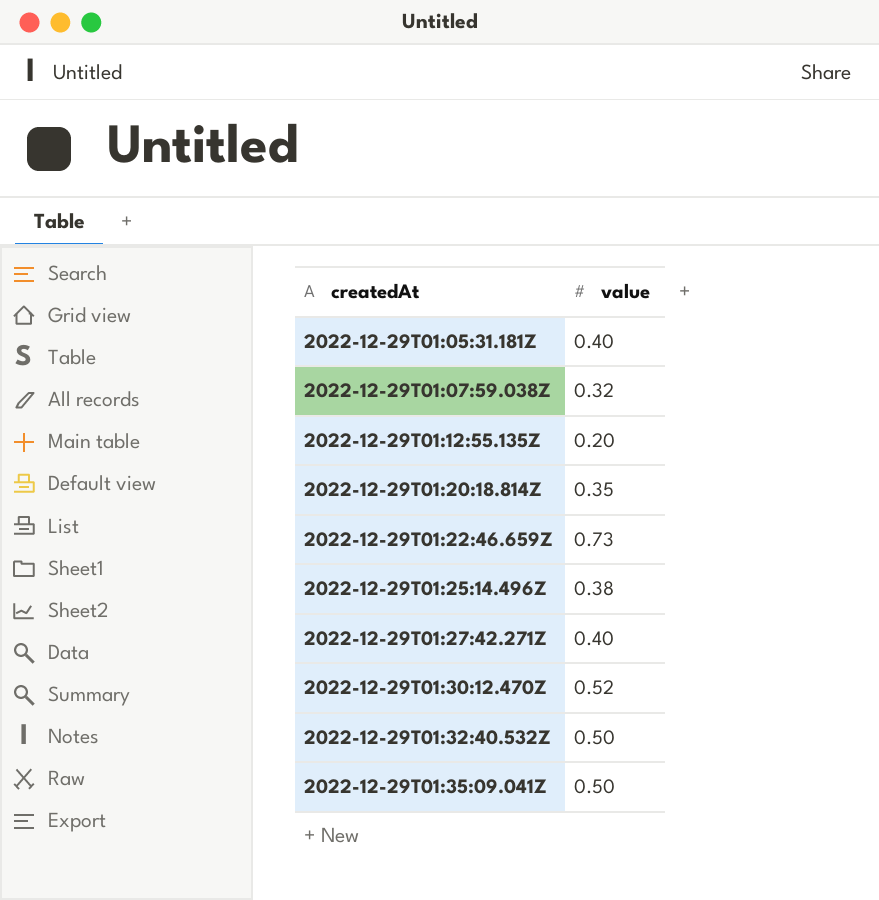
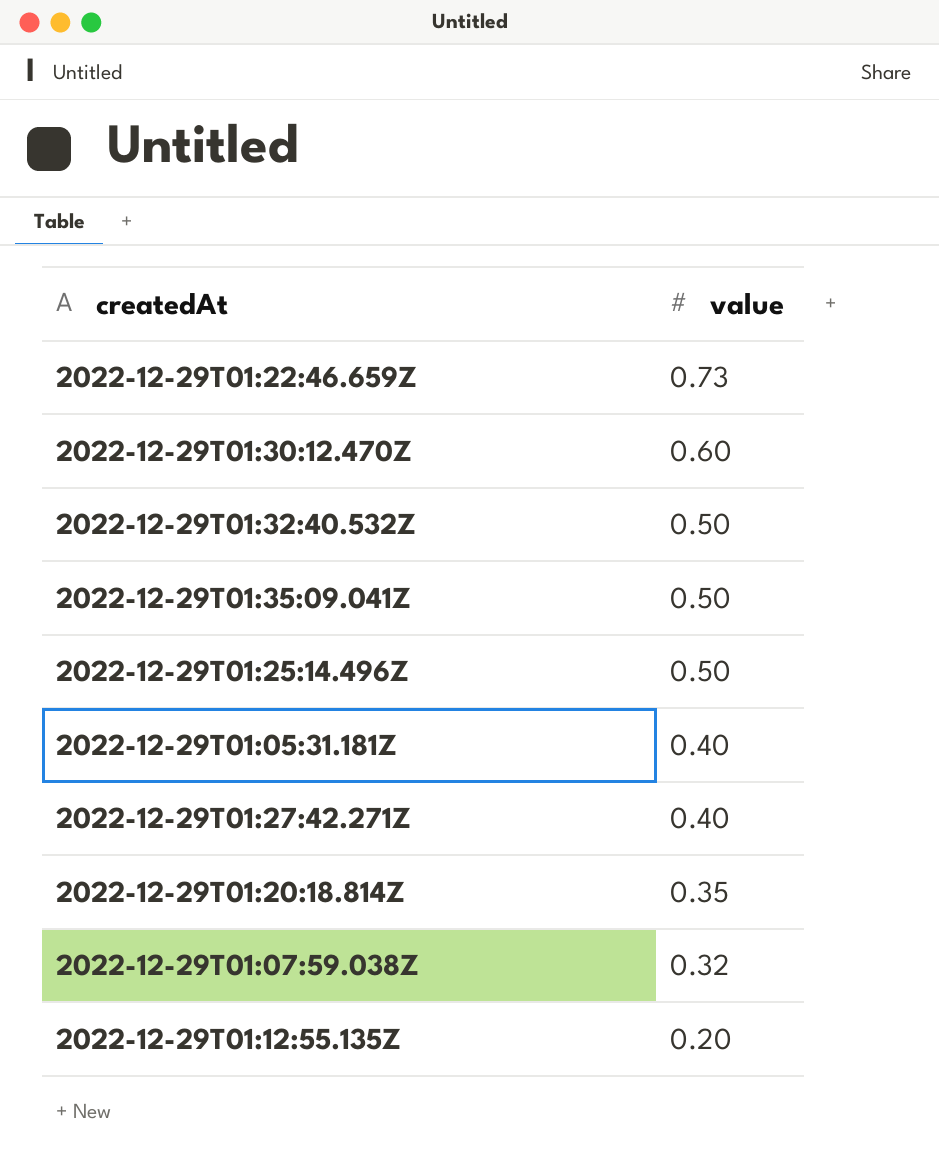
row order: createdAt ascending -> value descending
2022-12-29T01:30:12.470Z | value: 0.52 -> 0.60
2022-12-29T01:25:14.496Z | value: 0.38 -> 0.50

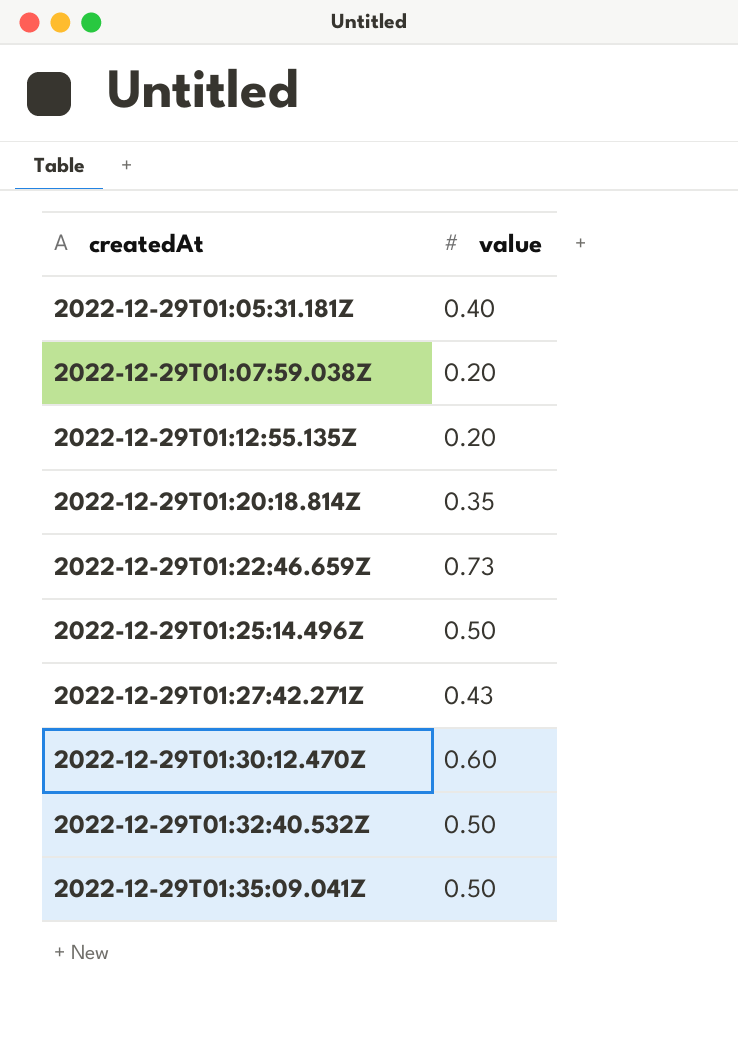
row order: value descending -> createdAt ascending
2022-12-29T01:07:59.038Z | value: 0.32 -> 0.20
2022-12-29T01:27:42.271Z | value: 0.40 -> 0.43

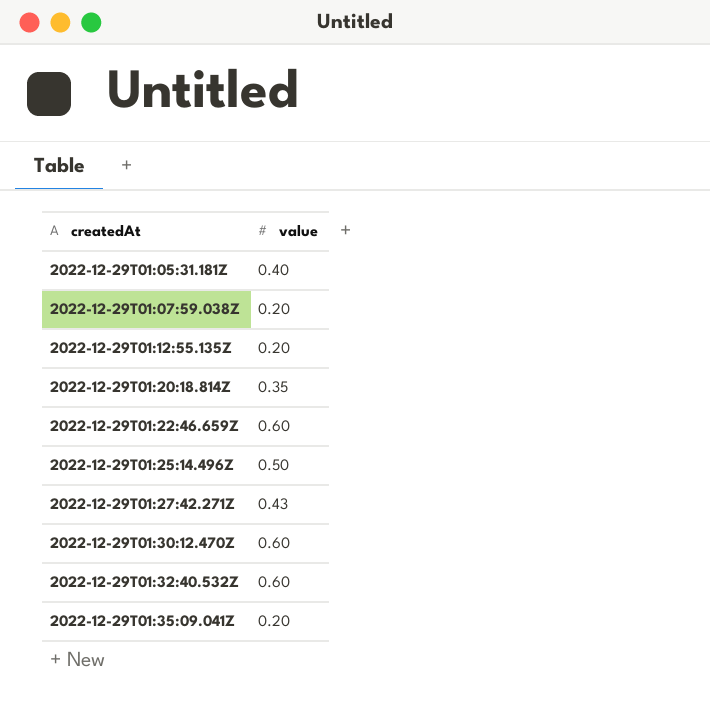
2022-12-29T01:22:46.659Z | value: 0.73 -> 0.60
2022-12-29T01:32:40.532Z | value: 0.50 -> 0.60
2022-12-29T01:35:09.041Z | value: 0.50 -> 0.20

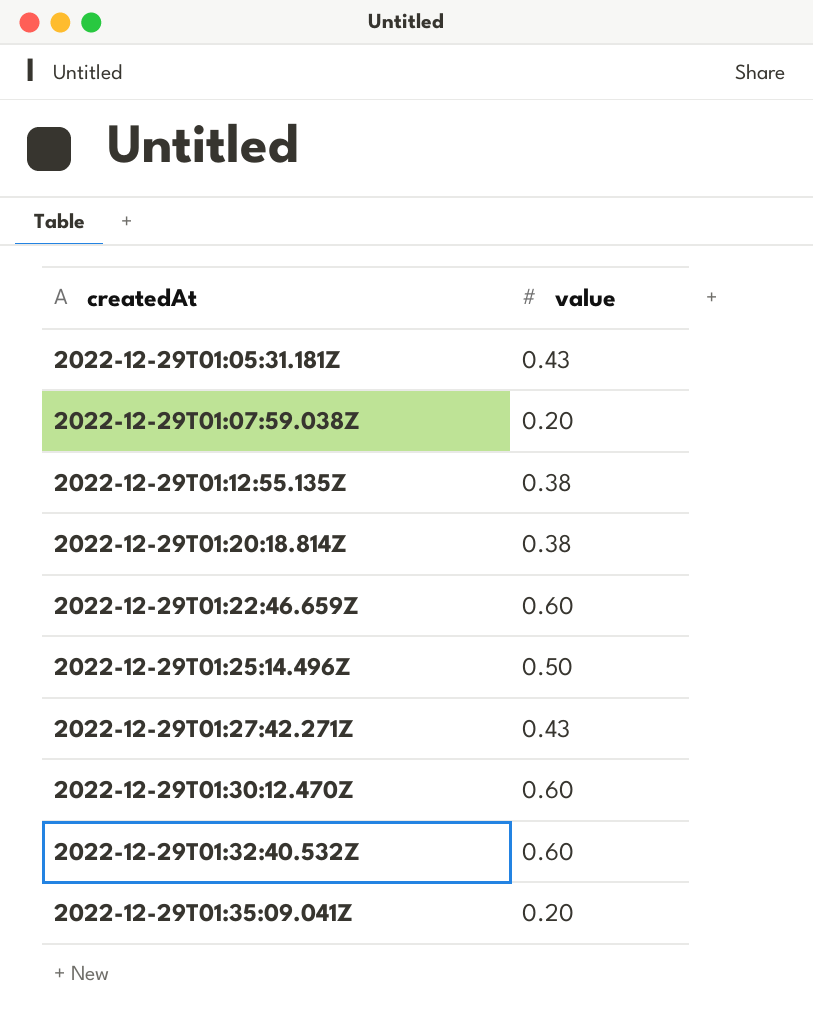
2022-12-29T01:05:31.181Z | value: 0.40 -> 0.43
2022-12-29T01:12:55.135Z | value: 0.20 -> 0.38
2022-12-29T01:20:18.814Z | value: 0.35 -> 0.38

